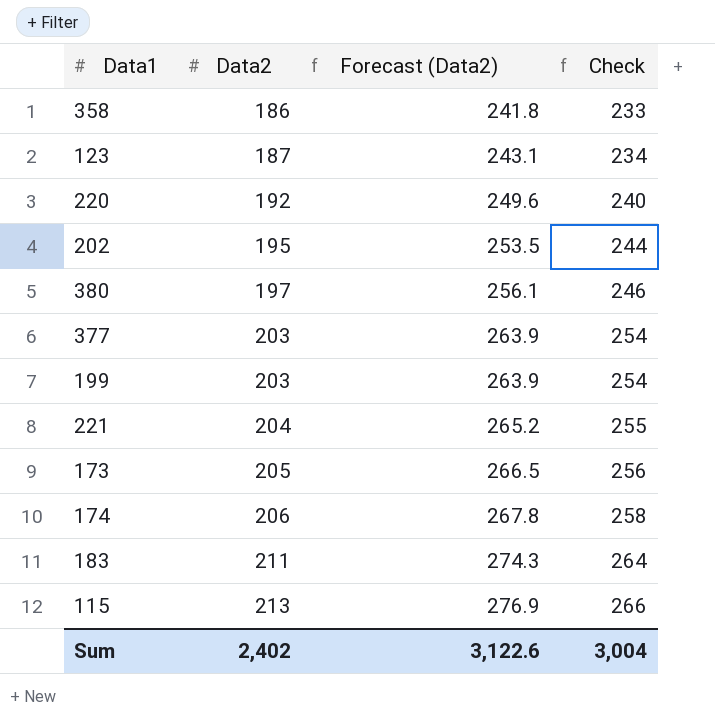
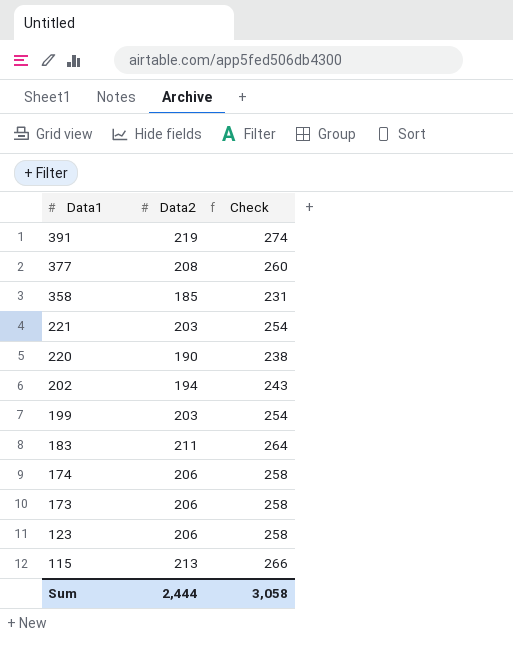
row order: Data2 ascending -> Data1 descending
column Forecast (Data2) | formula: [Data2] * 1.3 -> none
row 380: 197 | 256.1 | 246 -> none
row 391: none -> 219 | 274
377 | Data2: 203 -> 208
377 | Check: 254 -> 260
358 | Data2: 186 -> 185
358 | Check: 233 -> 231
221 | Data2: 204 -> 203
221 | Check: 255 -> 254
220 | Data2: 192 -> 190
220 | Check: 240 -> 238
202 | Data2: 195 -> 194
202 | Check: 244 -> 243
173 | Data2: 205 -> 206
173 | Check: 256 -> 258
123 | Data2: 187 -> 206
123 | Check: 234 -> 258
Sum | Data2: 2,402 -> 2,444
Sum | Check: 3,004 -> 3,058

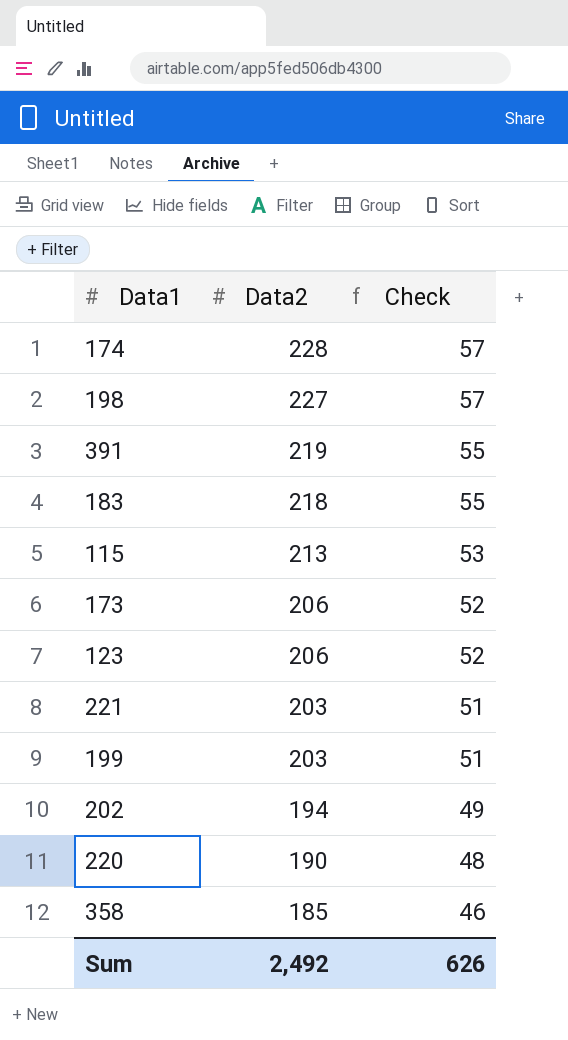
row order: Data1 descending -> Data2 descending
column Check | formula: [Data2] * 1.25 -> [Data2] * 0.25
row 377: 208 | 260 -> none
174 | Data2: 206 -> 228
row 198: none -> 227 | 57
183 | Data2: 211 -> 218
Sum | Data2: 2,444 -> 2,492
Sum | Check: 3,058 -> 626

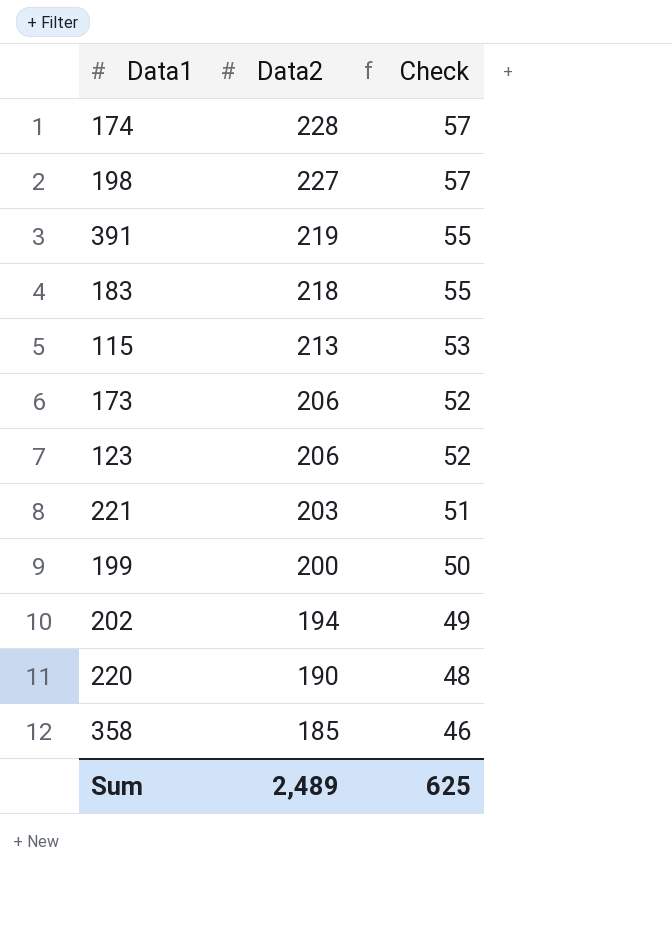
199 | Data2: 203 -> 200
199 | Check: 51 -> 50
Sum | Data2: 2,492 -> 2,489
Sum | Check: 626 -> 625

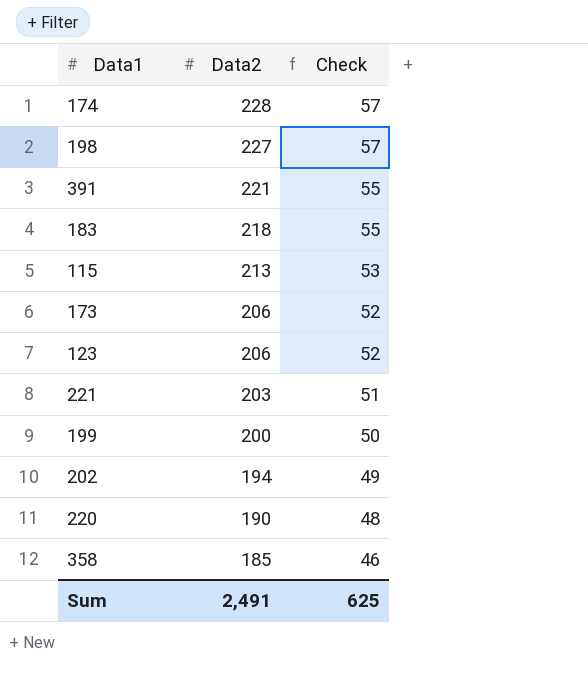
391 | Data2: 219 -> 221
Sum | Data2: 2,489 -> 2,491

